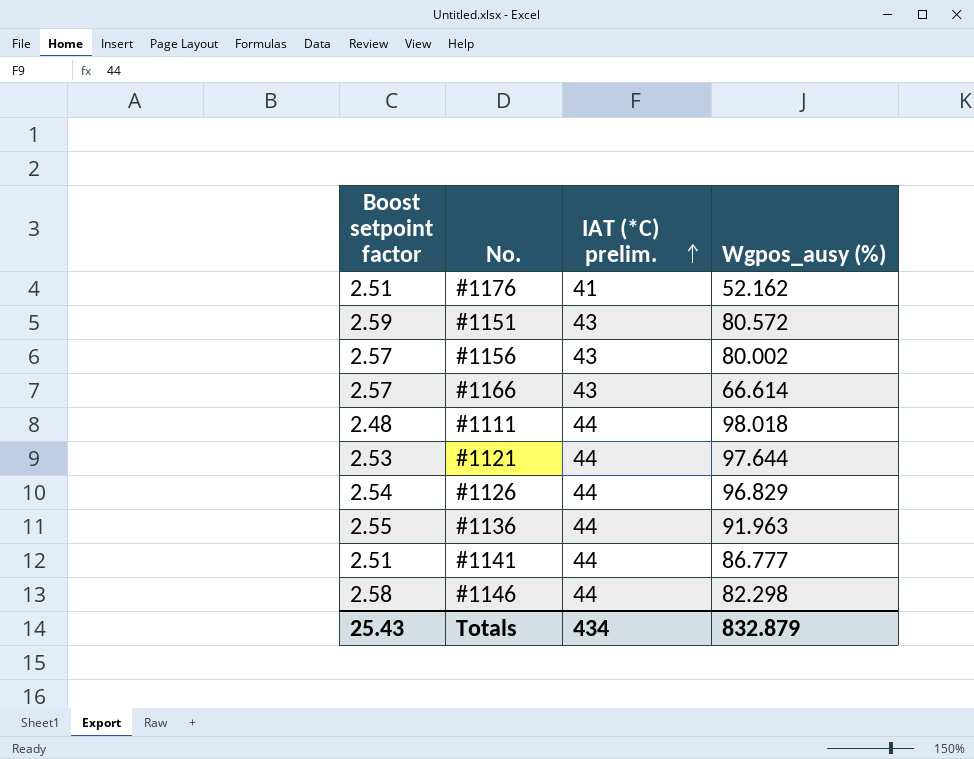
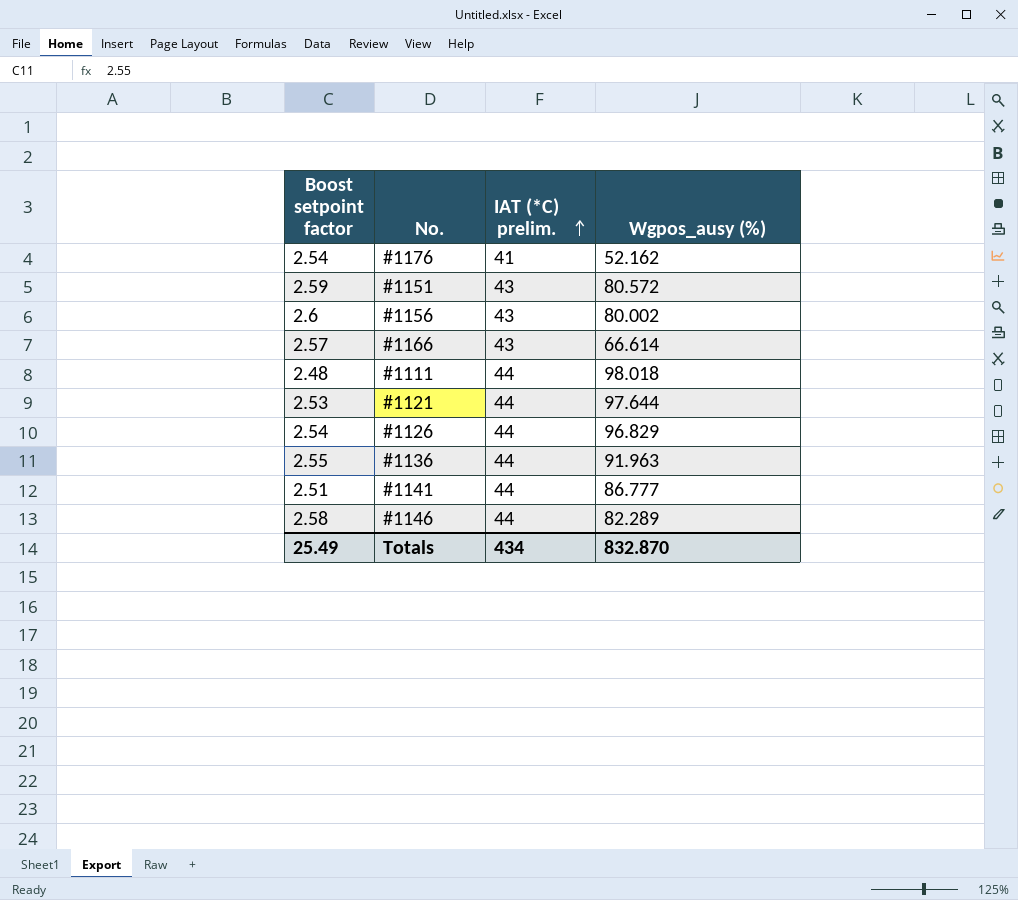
#1176 | Boost setpoint factor: 2.51 -> 2.54
#1156 | Boost setpoint factor: 2.57 -> 2.6
#1146 | Wgpos_ausy (%): 82.298 -> 82.289
Totals | Boost setpoint factor: 25.43 -> 25.49
Totals | Wgpos_ausy (%): 832.879 -> 832.870

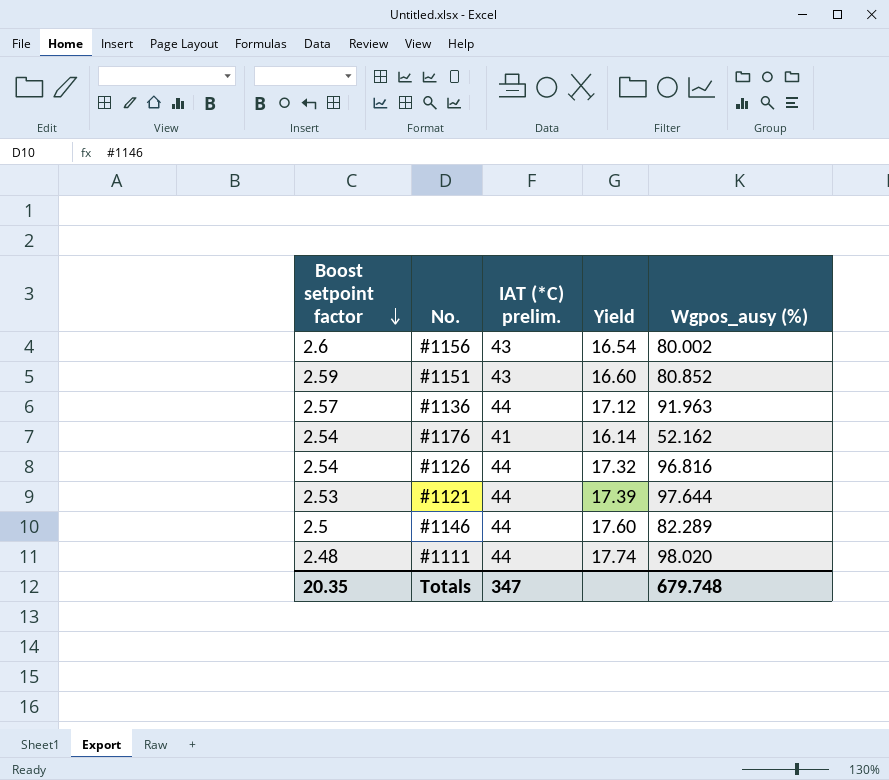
row order: IAT (*C) prelim. ascending -> Boost setpoint factor descending
column Yield | formula: none -> [IAT (*C) prelim.] / [Boost setpoint factor]
row #1166: 2.57 | 43 | 66.614 -> none
row #1141: 2.51 | 44 | 86.777 -> none
#1151 | Wgpos_ausy (%): 80.572 -> 80.852
#1136 | Boost setpoint factor: 2.55 -> 2.57
#1126 | Wgpos_ausy (%): 96.829 -> 96.816
#1146 | Boost setpoint factor: 2.58 -> 2.5
#1111 | Wgpos_ausy (%): 98.018 -> 98.020
Totals | Boost setpoint factor: 25.49 -> 20.35
Totals | IAT (*C) prelim.: 434 -> 347
Totals | Wgpos_ausy (%): 832.870 -> 679.748

